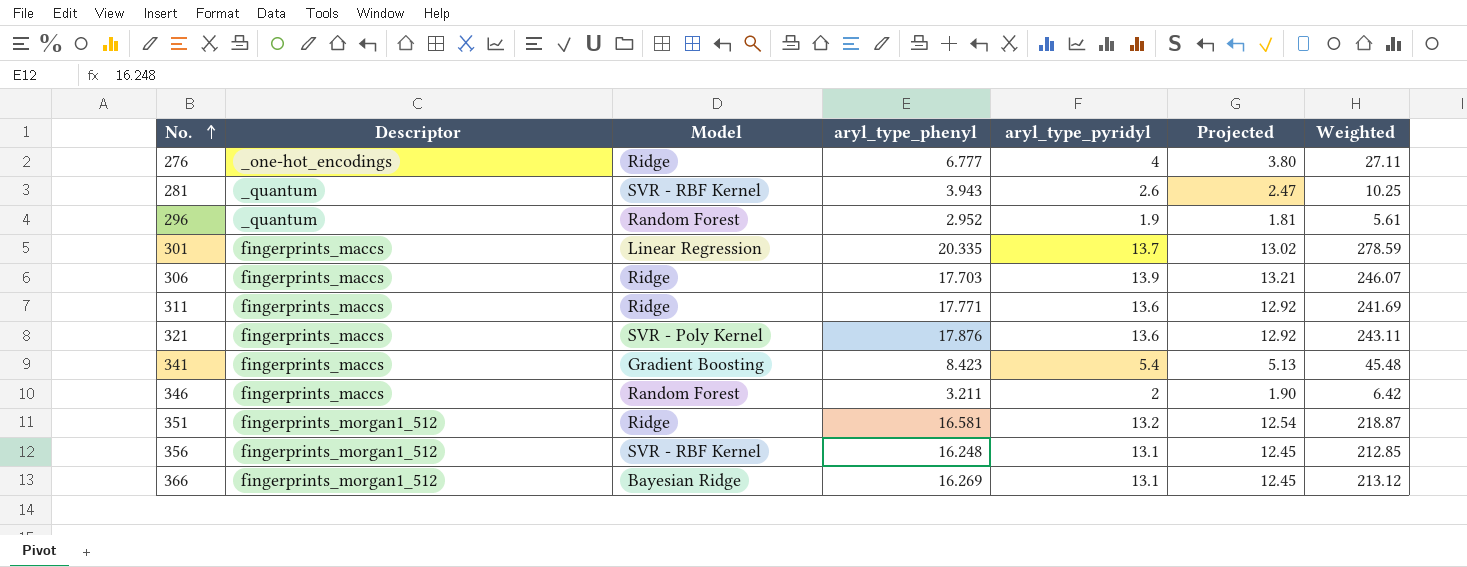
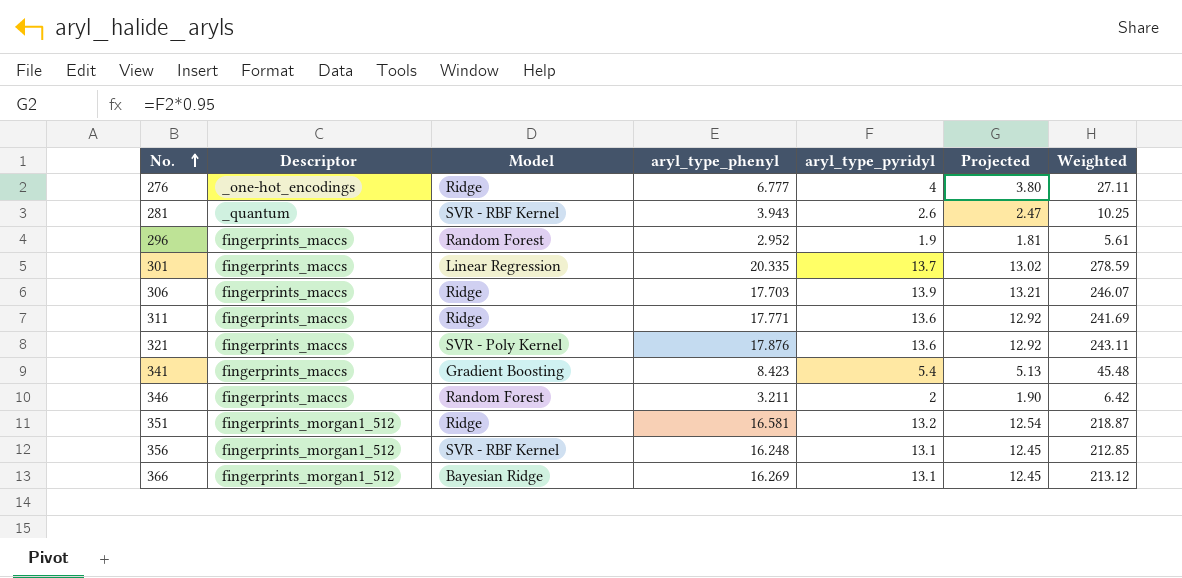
296 | Descriptor: _quantum -> fingerprints_maccs

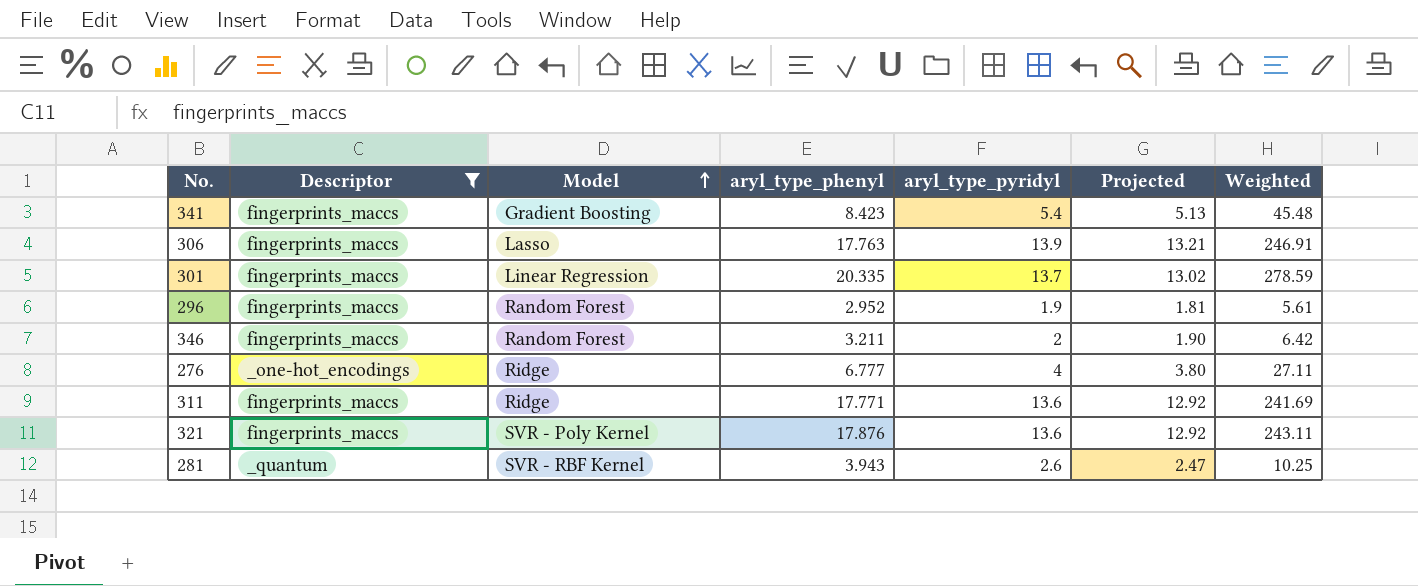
filter: none -> Descriptor != fingerprints_morgan1_512
row order: No. ascending -> Model ascending
306 | Model: Ridge -> Lasso
306 | aryl_type_phenyl: 17.703 -> 17.763
306 | Weighted: 246.07 -> 246.91

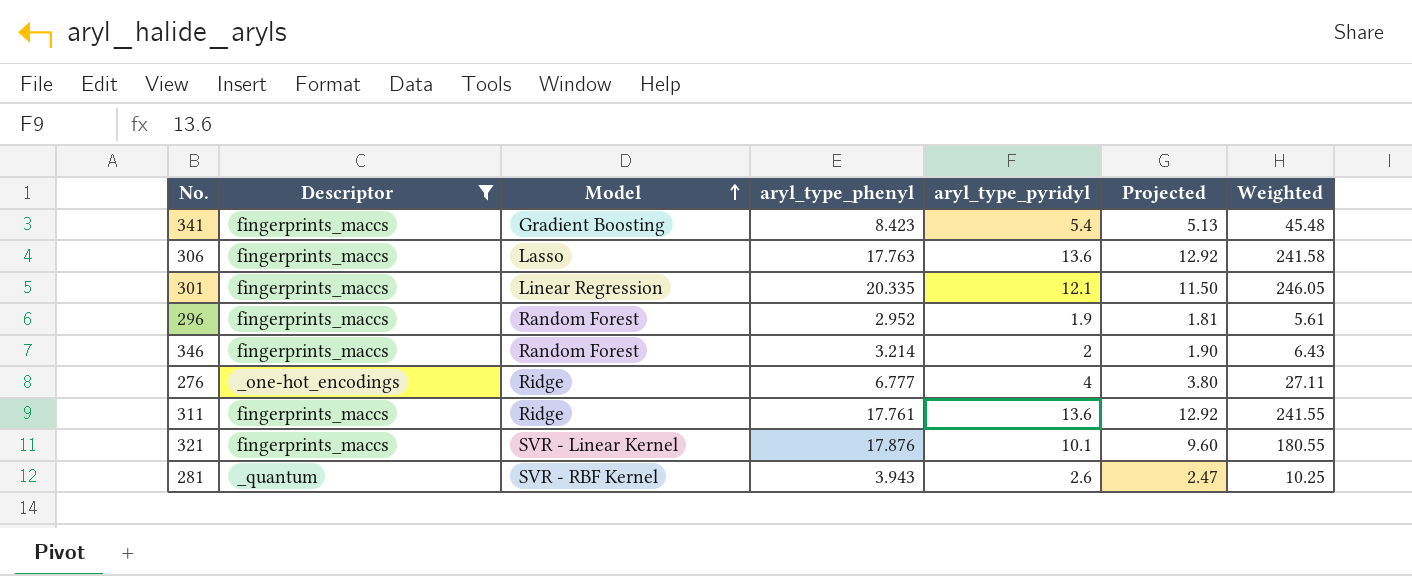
306 | aryl_type_pyridyl: 13.9 -> 13.6
306 | Projected: 13.21 -> 12.92
306 | Weighted: 246.91 -> 241.58
301 | aryl_type_pyridyl: 13.7 -> 12.1
301 | Projected: 13.02 -> 11.50
301 | Weighted: 278.59 -> 246.05
346 | aryl_type_phenyl: 3.211 -> 3.214
346 | Weighted: 6.42 -> 6.43
311 | aryl_type_phenyl: 17.771 -> 17.761
311 | Weighted: 241.69 -> 241.55
321 | Model: SVR - Poly Kernel -> SVR - Linear Kernel
321 | aryl_type_pyridyl: 13.6 -> 10.1
321 | Projected: 12.92 -> 9.60
321 | Weighted: 243.11 -> 180.55

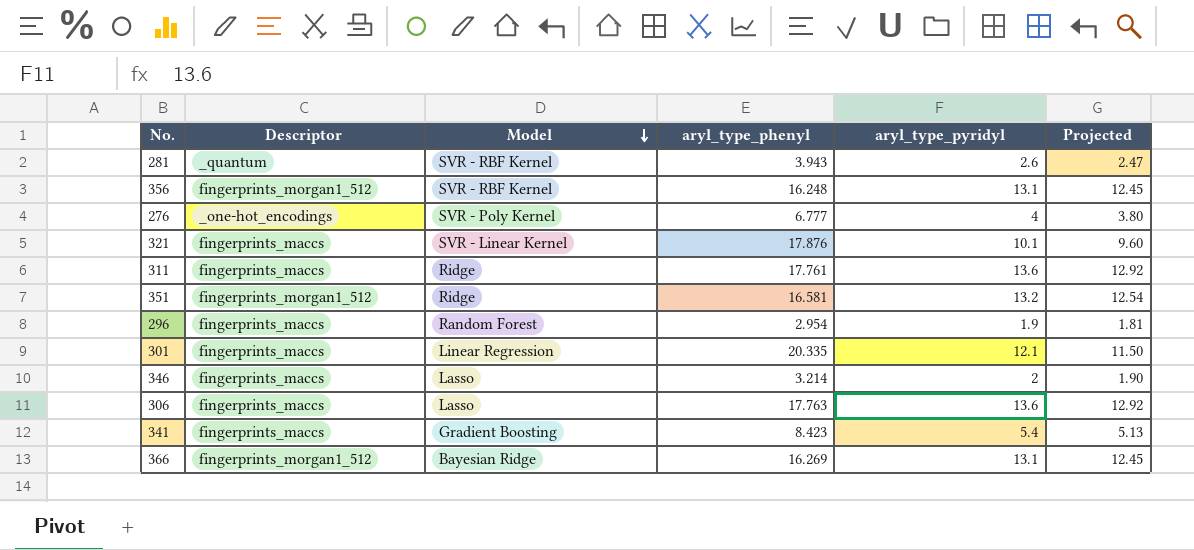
filter: Descriptor != fingerprints_morgan1_512 -> none
row order: Model ascending -> Model descending
column Weighted | formula: [aryl_type_phenyl] * [aryl_type_pyridyl] -> none
276 | Model: Ridge -> SVR - Poly Kernel
296 | aryl_type_phenyl: 2.952 -> 2.954
346 | Model: Random Forest -> Lasso

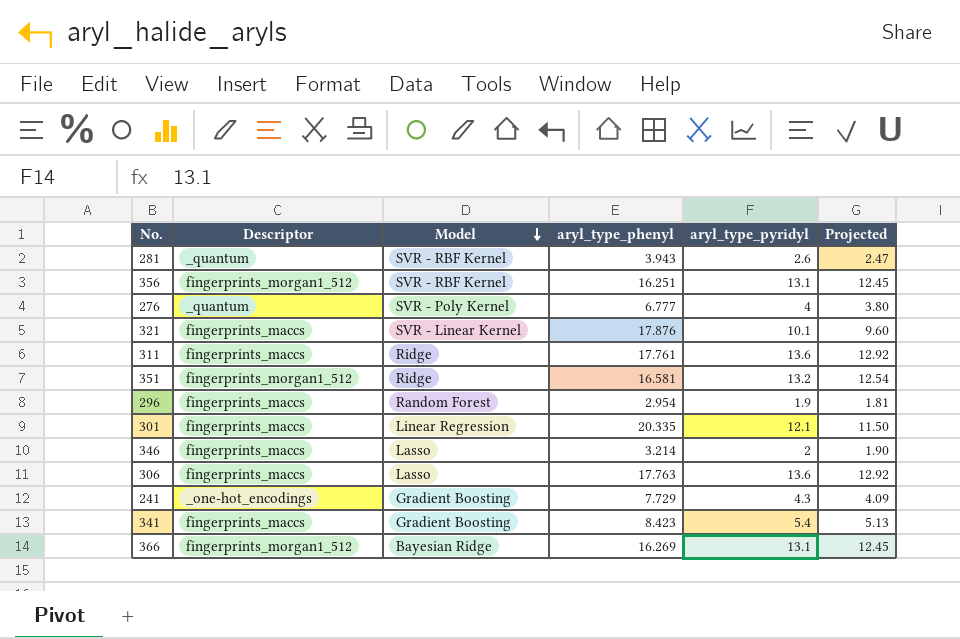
356 | aryl_type_phenyl: 16.248 -> 16.251
276 | Descriptor: _one-hot_encodings -> _quantum
row 241: none -> _one-hot_encodings | Gradient Boosting | 7.729 | 4.3 | 4.09

